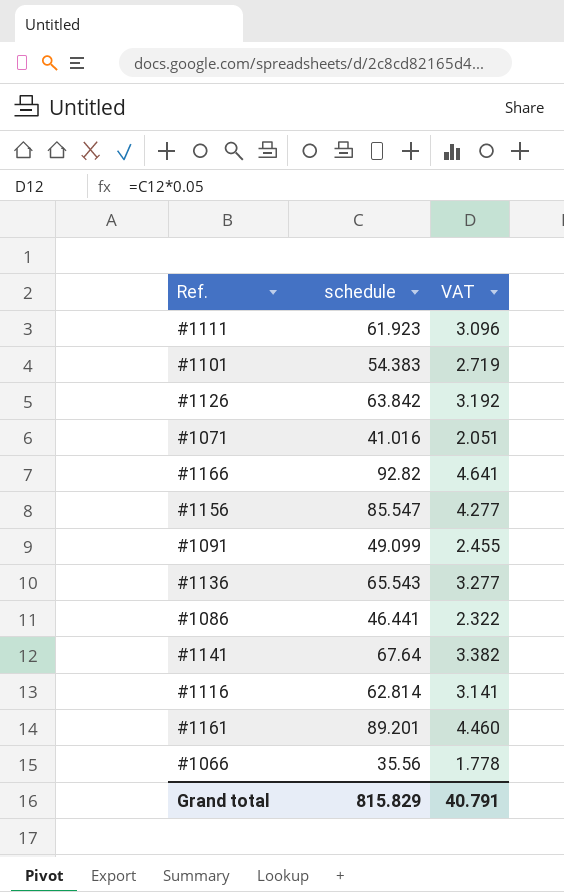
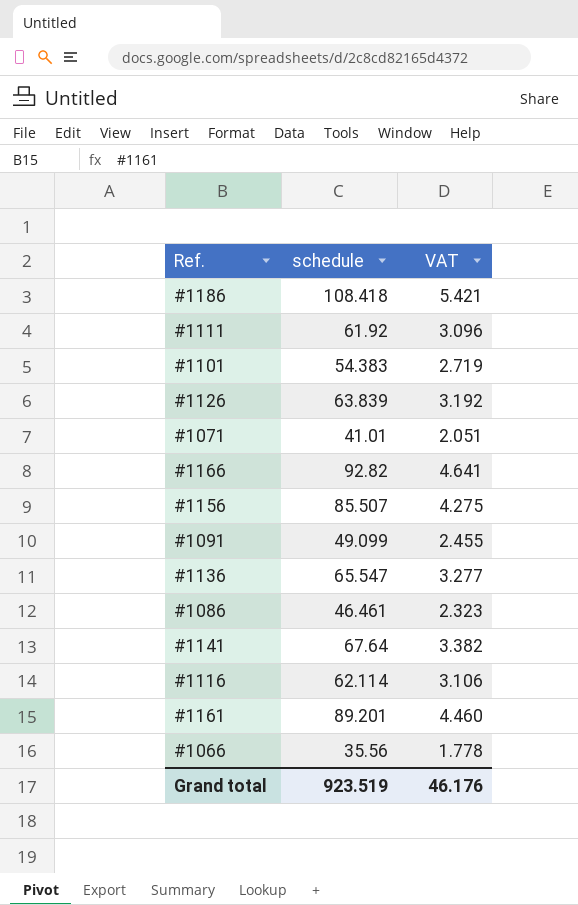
row #1186: none -> 108.418 | 5.421
#1111 | schedule: 61.923 -> 61.92
#1126 | schedule: 63.842 -> 63.839
#1071 | schedule: 41.016 -> 41.01
#1156 | schedule: 85.547 -> 85.507
#1156 | VAT: 4.277 -> 4.275
#1136 | schedule: 65.543 -> 65.547
#1086 | schedule: 46.441 -> 46.461
#1086 | VAT: 2.322 -> 2.323
#1116 | schedule: 62.814 -> 62.114
#1116 | VAT: 3.141 -> 3.106
Grand total | schedule: 815.829 -> 923.519
Grand total | VAT: 40.791 -> 46.176

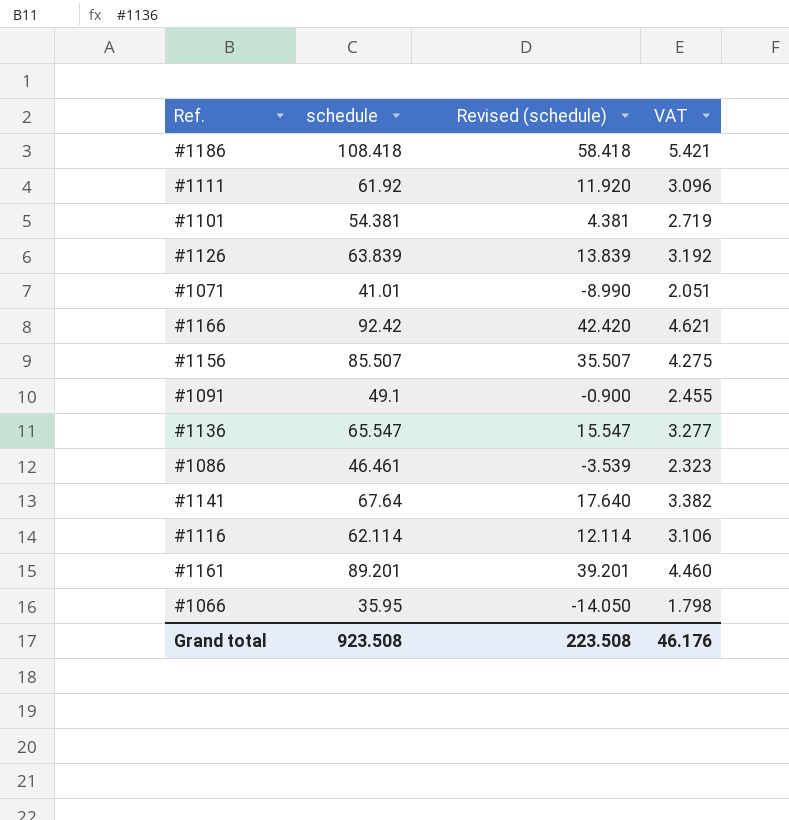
column Revised (schedule) | formula: none -> [schedule] - 50
#1101 | schedule: 54.383 -> 54.381
#1166 | schedule: 92.82 -> 92.42
#1166 | VAT: 4.641 -> 4.621
#1091 | schedule: 49.099 -> 49.1
#1066 | schedule: 35.56 -> 35.95
#1066 | VAT: 1.778 -> 1.798
Grand total | schedule: 923.519 -> 923.508

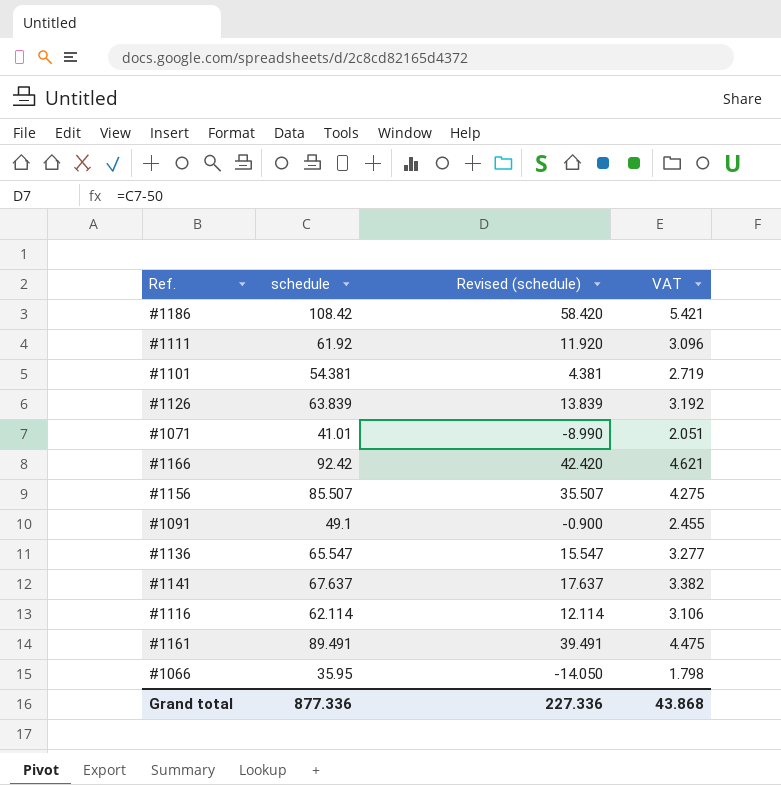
row #1086: 46.461 | -3.539 | 2.323 -> none
#1186 | schedule: 108.418 -> 108.42
#1186 | Revised (schedule): 58.418 -> 58.420
#1141 | schedule: 67.64 -> 67.637
#1141 | Revised (schedule): 17.640 -> 17.637
#1161 | schedule: 89.201 -> 89.491
#1161 | Revised (schedule): 39.201 -> 39.491
#1161 | VAT: 4.460 -> 4.475
Grand total | schedule: 923.508 -> 877.336
Grand total | Revised (schedule): 223.508 -> 227.336
Grand total | VAT: 46.176 -> 43.868

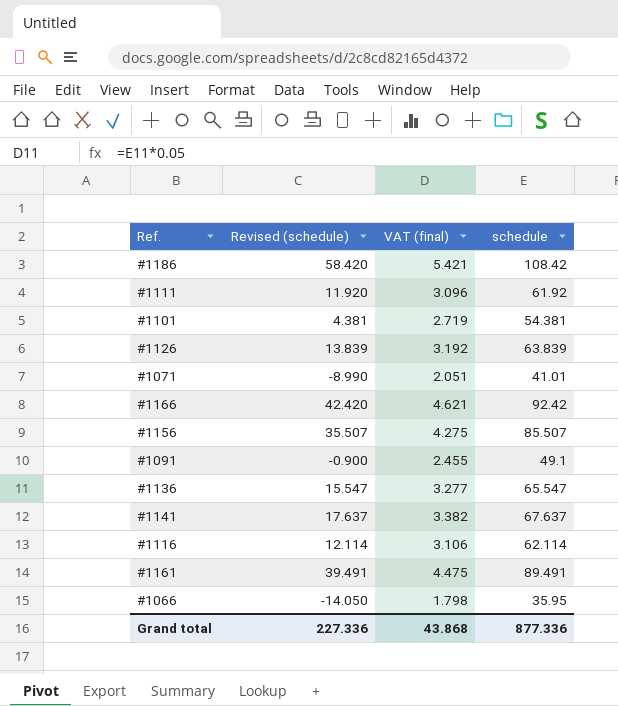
column name: VAT -> VAT (final)
column schedule | position: 2 -> 4

